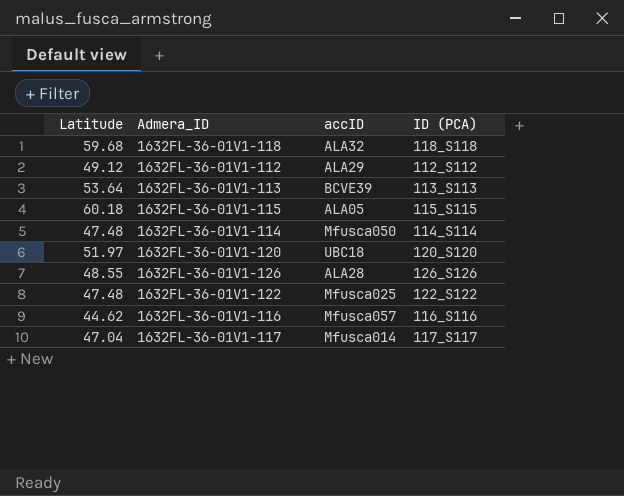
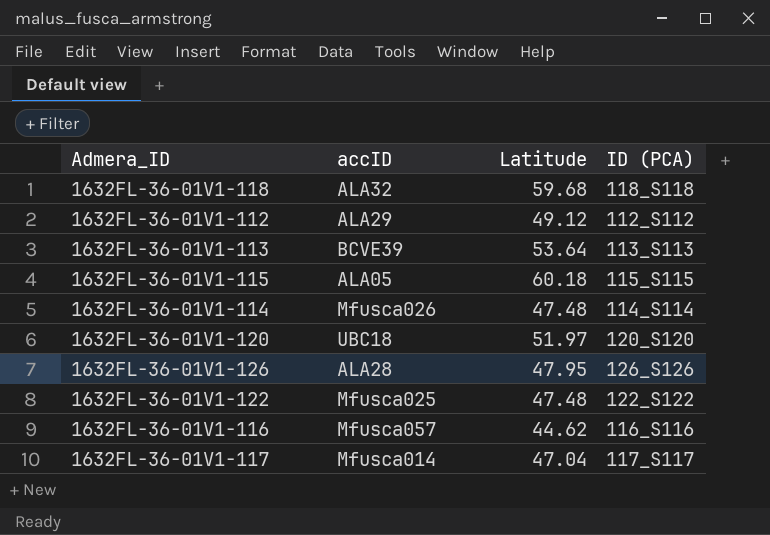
column Latitude | position: 1 -> 3
1632FL-36-01V1-114 | accID: Mfusca050 -> Mfusca026
1632FL-36-01V1-126 | Latitude: 48.55 -> 47.95

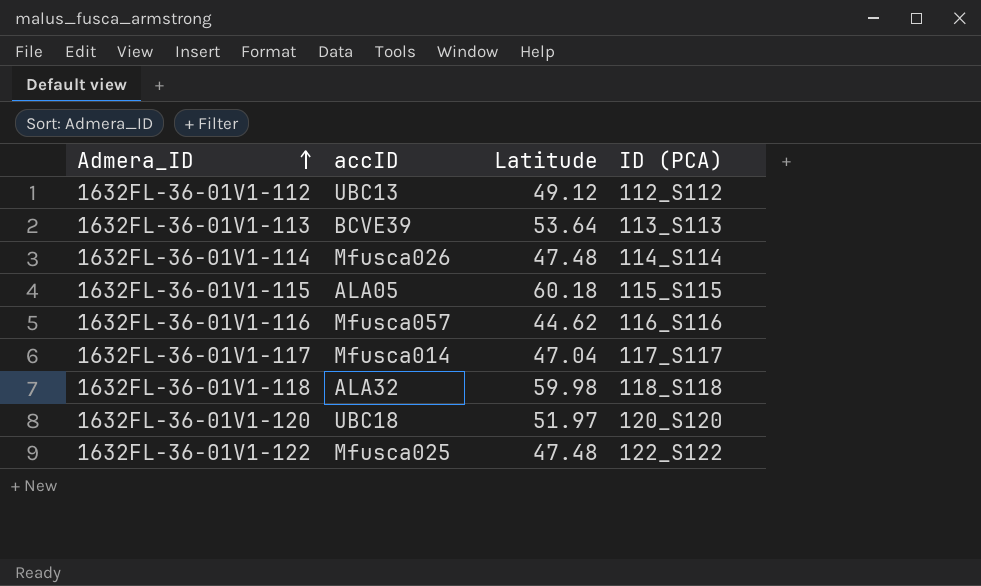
row order: none -> Admera_ID ascending
row 1632FL-36-01V1-126: ALA28 | 47.95 | 126_S126 -> none
1632FL-36-01V1-112 | accID: ALA29 -> UBC13
1632FL-36-01V1-118 | Latitude: 59.68 -> 59.98

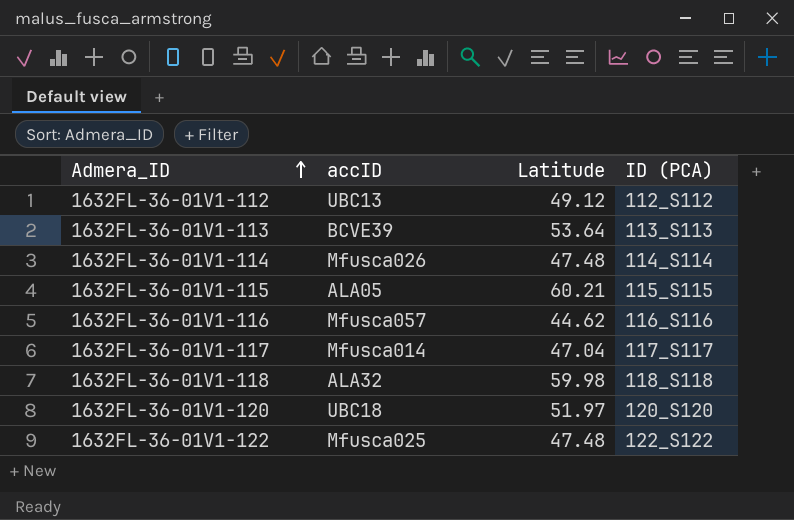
1632FL-36-01V1-115 | Latitude: 60.18 -> 60.21

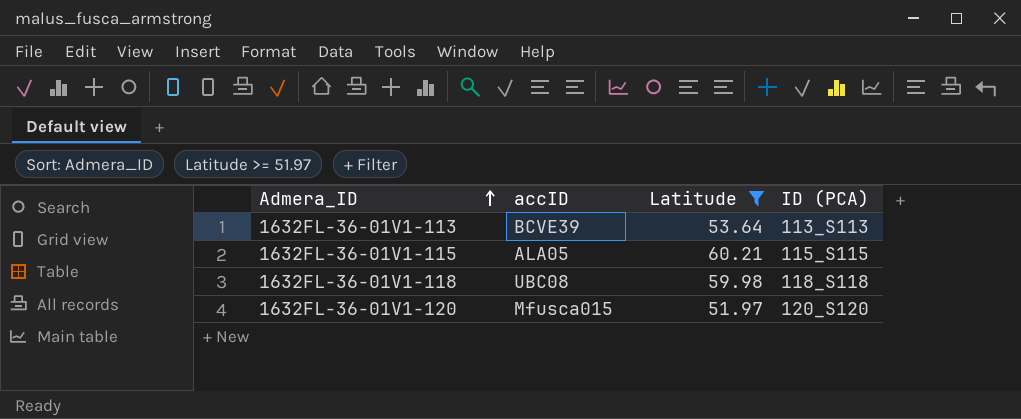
filter: none -> Latitude >= 51.97
1632FL-36-01V1-118 | accID: ALA32 -> UBC08
1632FL-36-01V1-120 | accID: UBC18 -> Mfusca015

